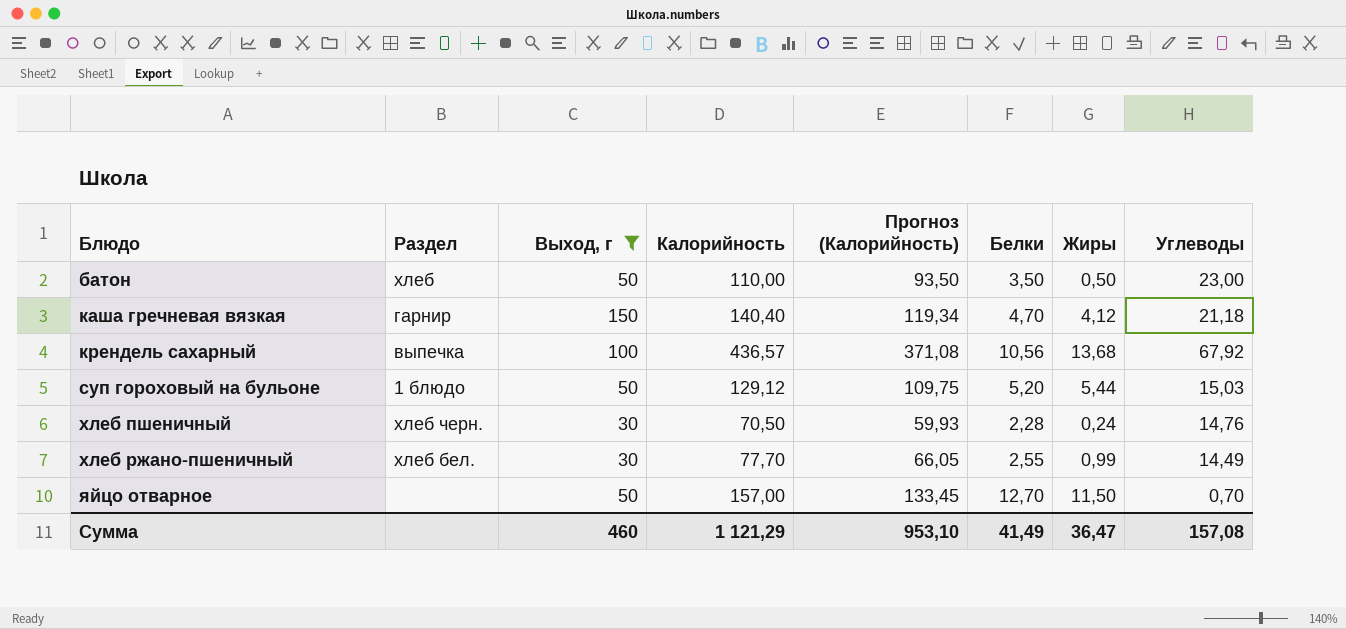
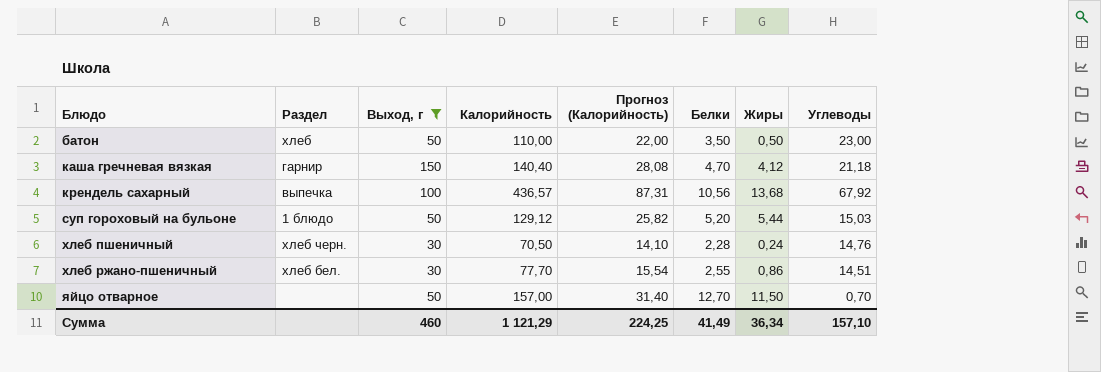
column Прогноз (Калорийность) | formula: [Калорийность] * 0,85 -> [Калорийность] * 0,2
хлеб ржано-пшеничный | Жиры: 0,99 -> 0,86
хлеб ржано-пшеничный | Углеводы: 14,49 -> 14,51
Сумма | Прогноз (Калорийность): 953,10 -> 224,25
Сумма | Жиры: 36,47 -> 36,34
Сумма | Углеводы: 157,08 -> 157,10

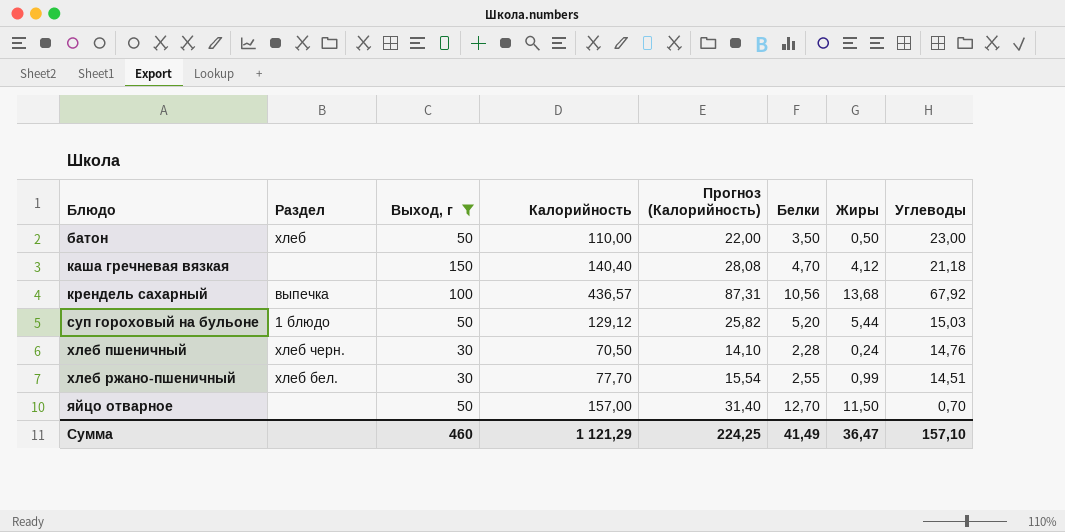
каша гречневая вязкая | Раздел: гарнир -> none
хлеб ржано-пшеничный | Жиры: 0,86 -> 0,99
Сумма | Жиры: 36,34 -> 36,47

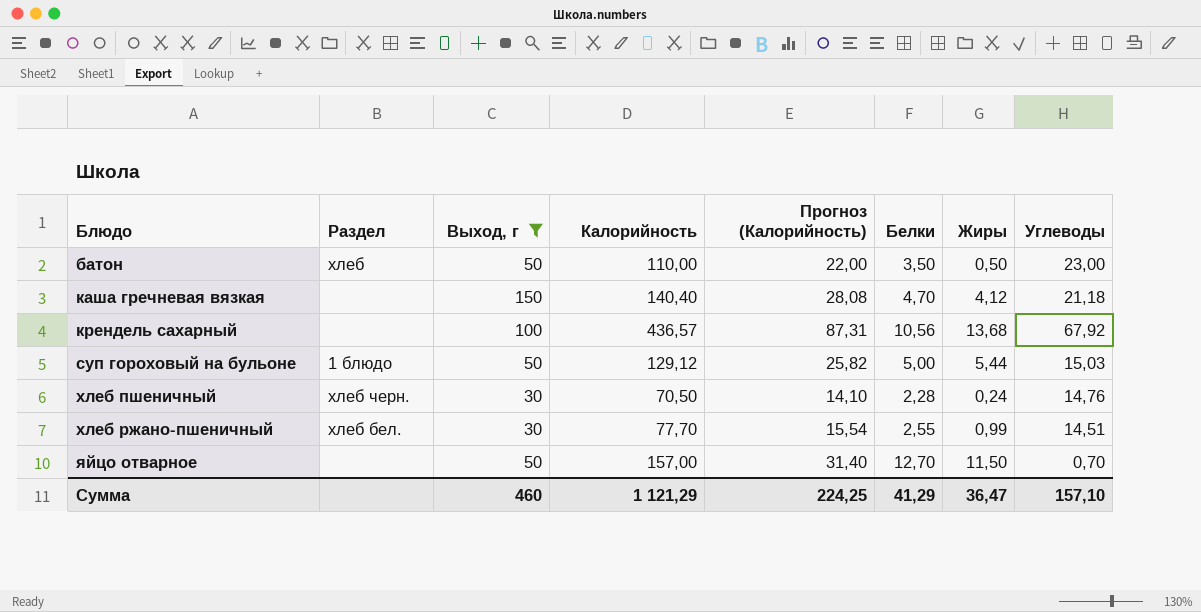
крендель сахарный | Раздел: выпечка -> none
суп гороховый на бульоне | Белки: 5,20 -> 5,00
Сумма | Белки: 41,49 -> 41,29

